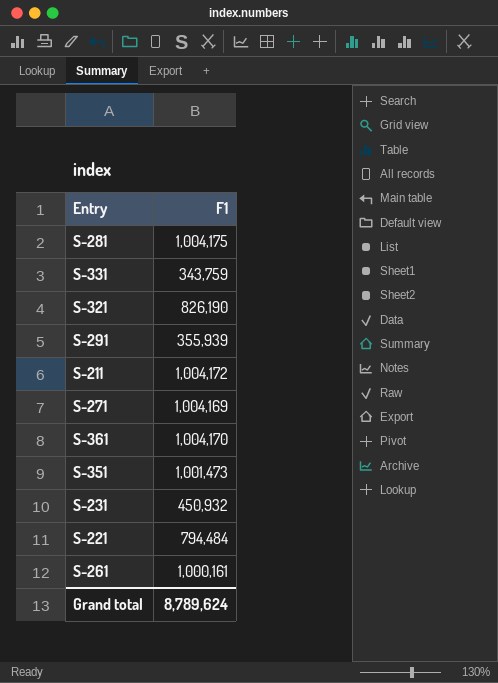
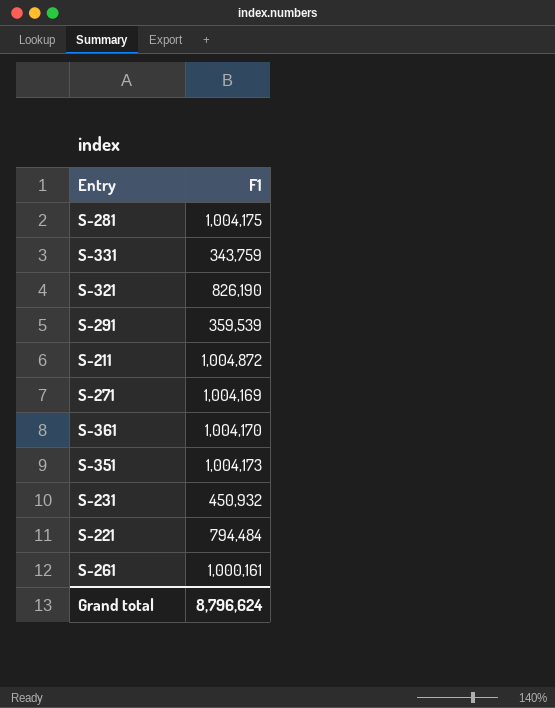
S-291 | F1: 355,939 -> 359,539
S-211 | F1: 1,004,172 -> 1,004,872
S-351 | F1: 1,001,473 -> 1,004,173
Grand total | F1: 8,789,624 -> 8,796,624

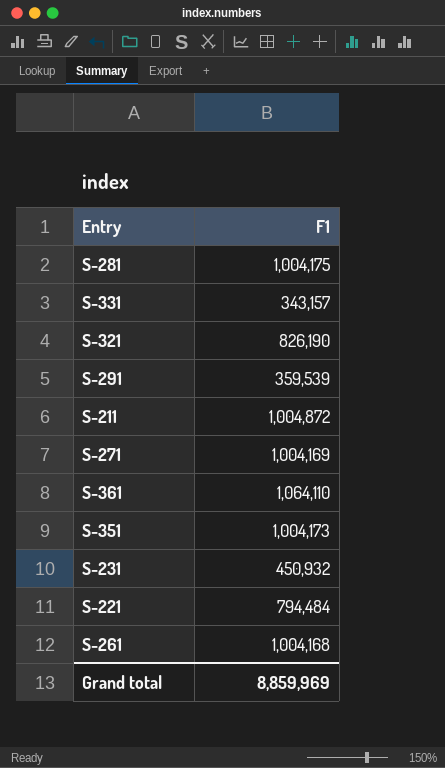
S-331 | F1: 343,759 -> 343,157
S-361 | F1: 1,004,170 -> 1,064,110
S-261 | F1: 1,000,161 -> 1,004,168
Grand total | F1: 8,796,624 -> 8,859,969

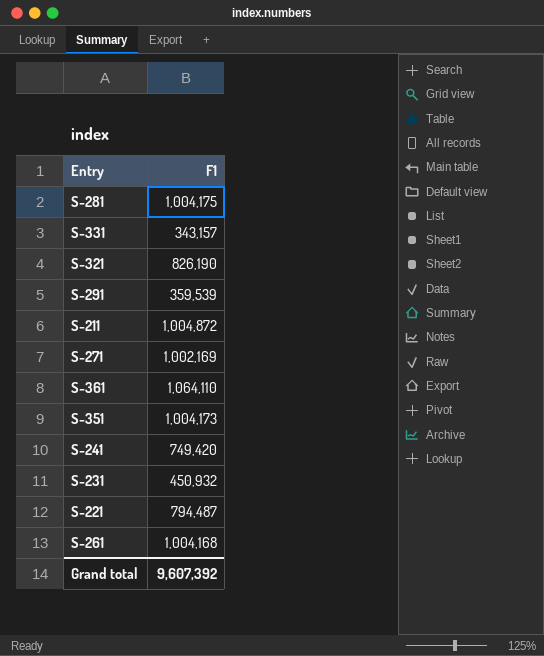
S-271 | F1: 1,004,169 -> 1,002,169
row S-241: none -> 749,420
S-221 | F1: 794,484 -> 794,487
Grand total | F1: 8,859,969 -> 9,607,392

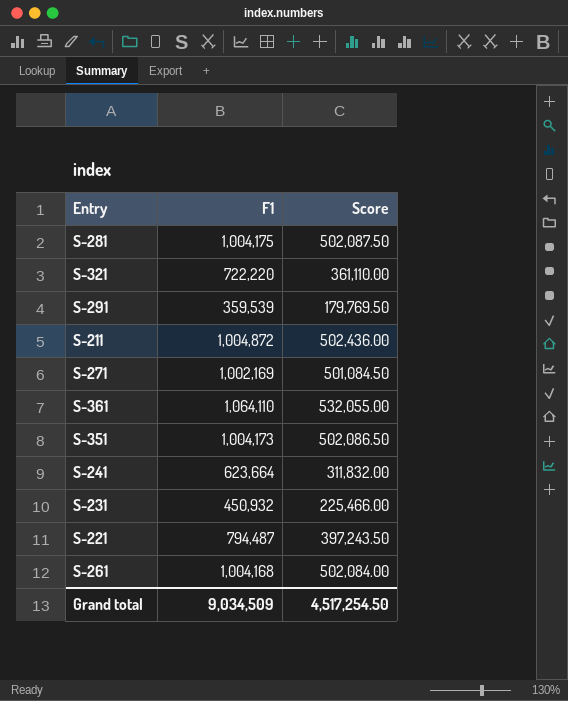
column Score | formula: none -> [F1] * 0.5
row S-331: 343,157 -> none
S-321 | F1: 826,190 -> 722,220
S-241 | F1: 749,420 -> 623,664
Grand total | F1: 9,607,392 -> 9,034,509

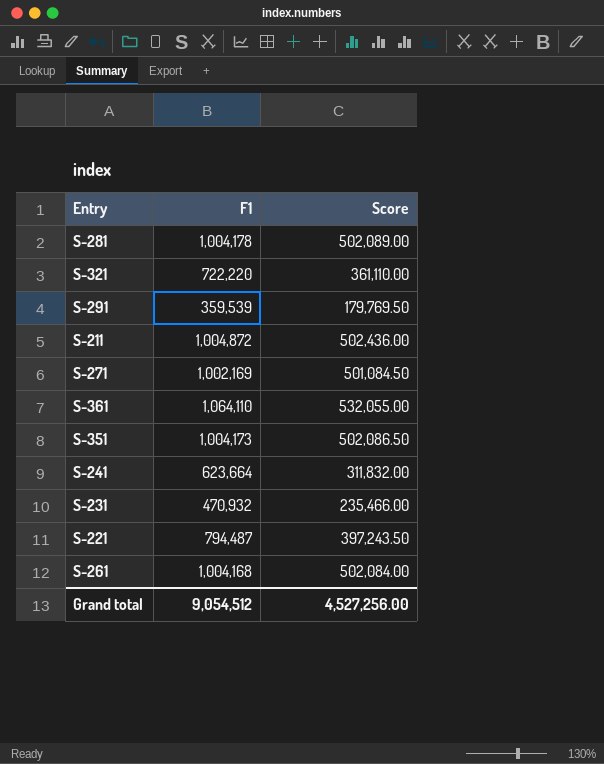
S-281 | F1: 1,004,175 -> 1,004,178
S-281 | Score: 502,087.50 -> 502,089.00
S-231 | F1: 450,932 -> 470,932
S-231 | Score: 225,466.00 -> 235,466.00
Grand total | F1: 9,034,509 -> 9,054,512
Grand total | Score: 4,517,254.50 -> 4,527,256.00

